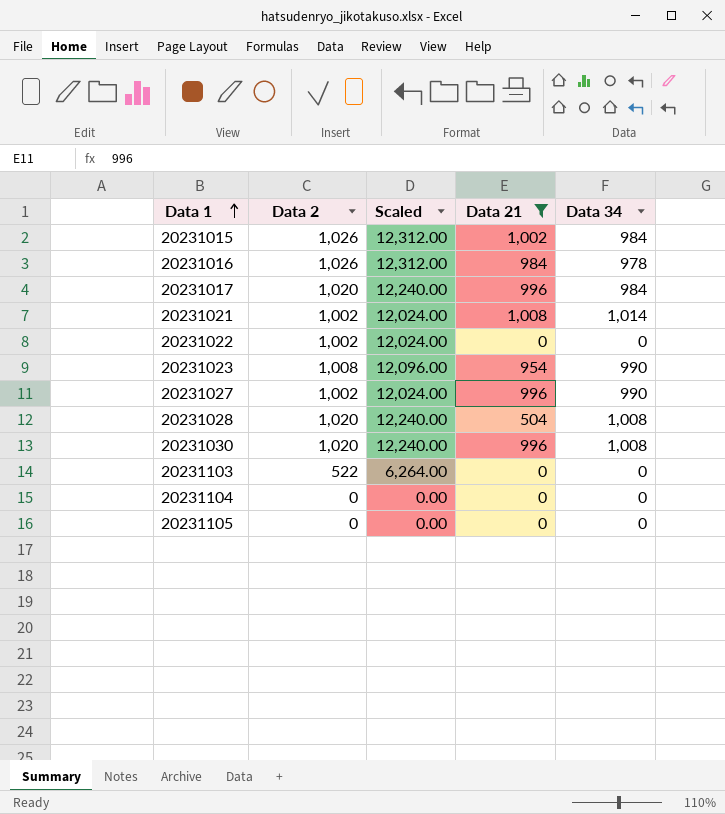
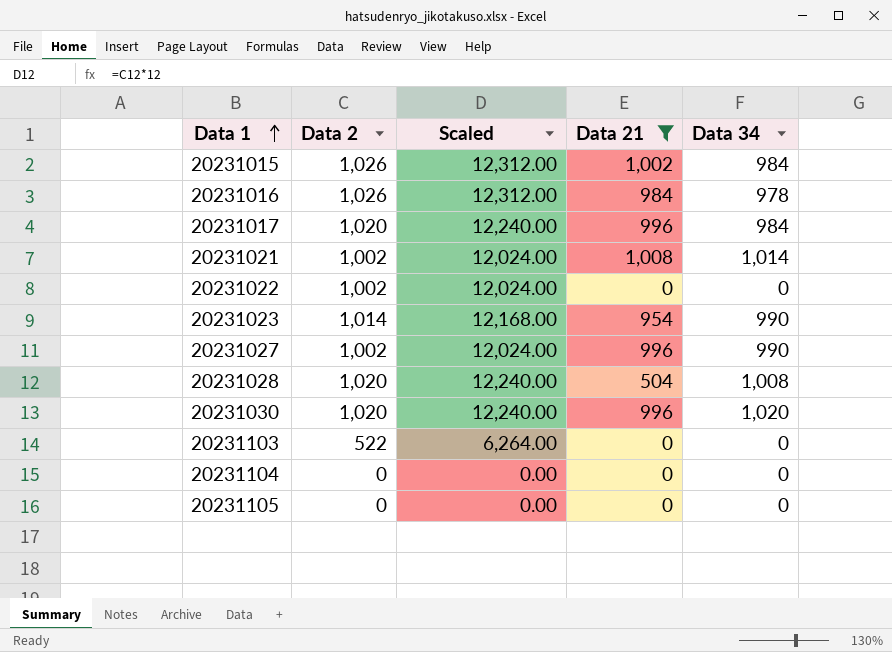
20231023 | Data 2: 1,008 -> 1,014
20231023 | Scaled: 12,096.00 -> 12,168.00
20231030 | Data 34: 1,008 -> 1,020

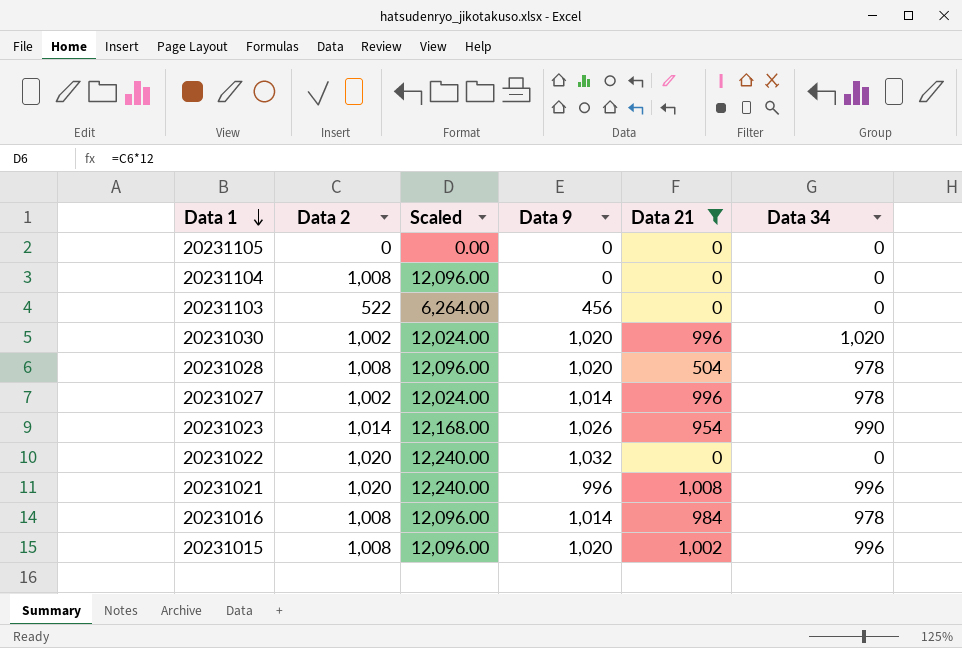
row order: Data 1 ascending -> Data 1 descending
column Data 9 | position: none -> 4
row 20231017: 1,020 | 12,240.00 | 996 | 984 -> none
20231104 | Data 2: 0 -> 1,008
20231104 | Scaled: 0.00 -> 12,096.00
20231030 | Data 2: 1,020 -> 1,002
20231030 | Scaled: 12,240.00 -> 12,024.00
20231028 | Data 2: 1,020 -> 1,008
20231028 | Scaled: 12,240.00 -> 12,096.00
20231028 | Data 34: 1,008 -> 978
20231027 | Data 34: 990 -> 978
20231022 | Data 2: 1,002 -> 1,020
20231022 | Scaled: 12,024.00 -> 12,240.00
20231021 | Data 2: 1,002 -> 1,020
20231021 | Scaled: 12,024.00 -> 12,240.00
20231021 | Data 34: 1,014 -> 996
20231016 | Data 2: 1,026 -> 1,008
20231016 | Scaled: 12,312.00 -> 12,096.00
20231015 | Data 2: 1,026 -> 1,008
20231015 | Scaled: 12,312.00 -> 12,096.00
20231015 | Data 34: 984 -> 996

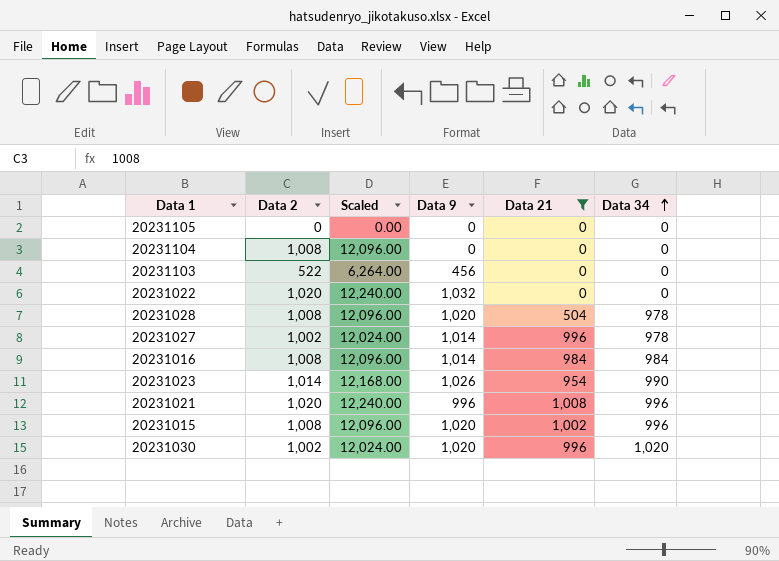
row order: Data 1 descending -> Data 34 ascending
20231016 | Data 34: 978 -> 984

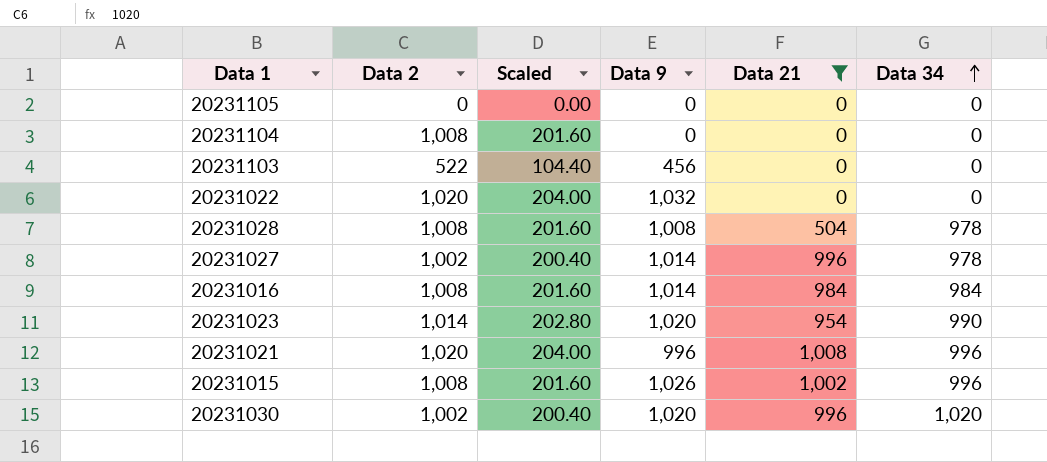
column Scaled | formula: [Data 2] * 12 -> [Data 2] * 0.2
20231028 | Data 9: 1,020 -> 1,008
20231023 | Data 9: 1,026 -> 1,020
20231015 | Data 9: 1,020 -> 1,026

